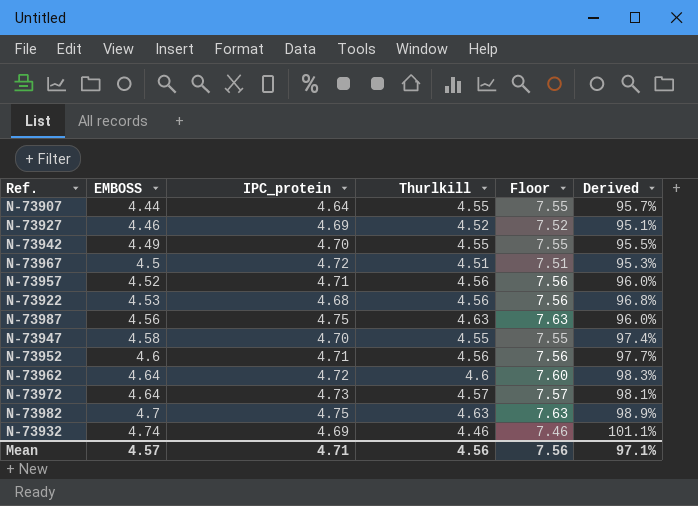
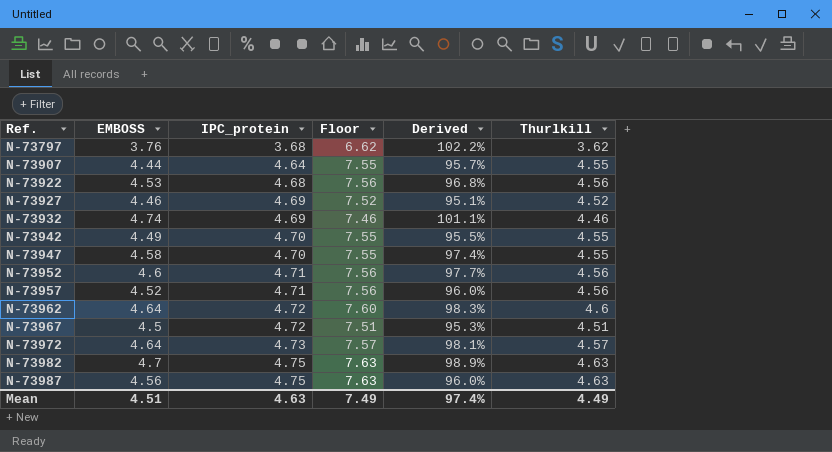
row order: EMBOSS ascending -> Ref. ascending
column Thurlkill | position: 4 -> 6
row N-73797: none -> 3.76 | 3.68 | 6.62 | 102.2% | 3.62
Mean | EMBOSS: 4.57 -> 4.51
Mean | IPC_protein: 4.71 -> 4.63
Mean | Floor: 7.56 -> 7.49
Mean | Derived: 97.1% -> 97.4%
Mean | Thurlkill: 4.56 -> 4.49

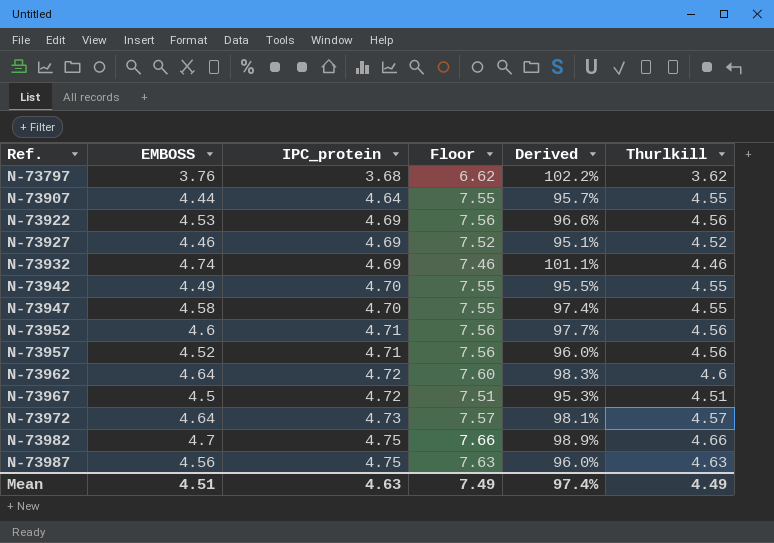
N-73922 | IPC_protein: 4.68 -> 4.69
N-73922 | Derived: 96.8% -> 96.6%
N-73982 | Floor: 7.63 -> 7.66
N-73982 | Thurlkill: 4.63 -> 4.66

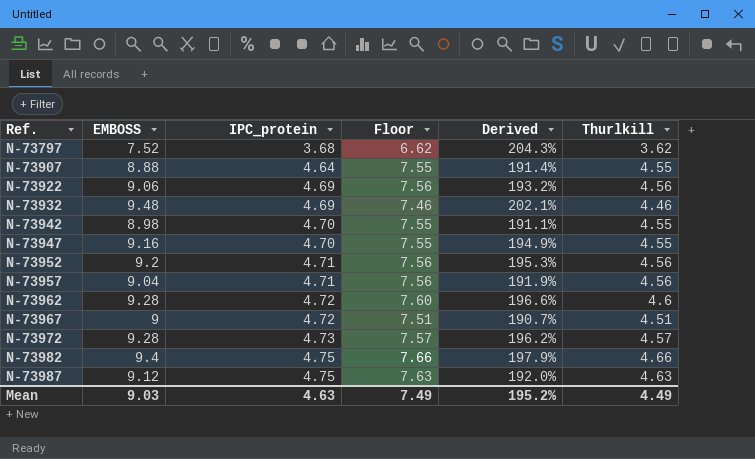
row N-73927: 4.46 | 4.69 | 7.52 | 95.1% | 4.52 -> none
N-73797 | EMBOSS: 3.76 -> 7.52
N-73797 | Derived: 102.2% -> 204.3%
N-73907 | EMBOSS: 4.44 -> 8.88
N-73907 | Derived: 95.7% -> 191.4%
N-73922 | EMBOSS: 4.53 -> 9.06
N-73922 | Derived: 96.6% -> 193.2%
N-73932 | EMBOSS: 4.74 -> 9.48
N-73932 | Derived: 101.1% -> 202.1%
N-73942 | EMBOSS: 4.49 -> 8.98
N-73942 | Derived: 95.5% -> 191.1%
N-73947 | EMBOSS: 4.58 -> 9.16
N-73947 | Derived: 97.4% -> 194.9%
N-73952 | EMBOSS: 4.6 -> 9.2
N-73952 | Derived: 97.7% -> 195.3%
N-73957 | EMBOSS: 4.52 -> 9.04
N-73957 | Derived: 96.0% -> 191.9%
N-73962 | EMBOSS: 4.64 -> 9.28
N-73962 | Derived: 98.3% -> 196.6%
N-73967 | EMBOSS: 4.5 -> 9
N-73967 | Derived: 95.3% -> 190.7%
N-73972 | EMBOSS: 4.64 -> 9.28
N-73972 | Derived: 98.1% -> 196.2%
N-73982 | EMBOSS: 4.7 -> 9.4
N-73982 | Derived: 98.9% -> 197.9%
N-73987 | EMBOSS: 4.56 -> 9.12
N-73987 | Derived: 96.0% -> 192.0%
Mean | EMBOSS: 4.51 -> 9.03
Mean | Derived: 97.4% -> 195.2%

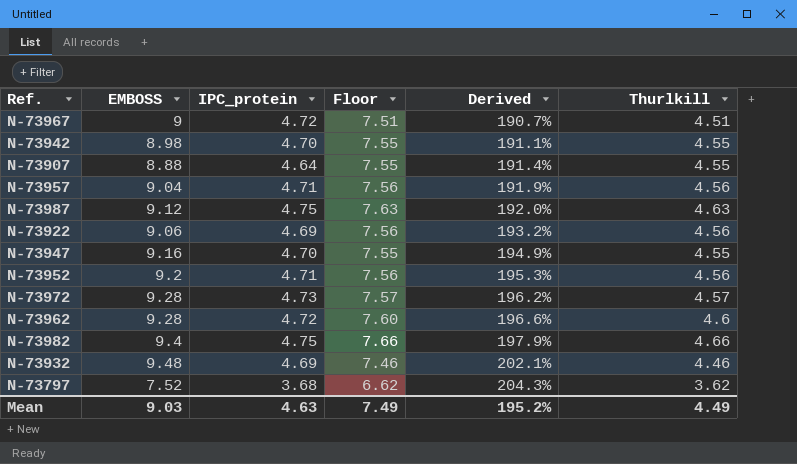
row order: Ref. ascending -> Derived ascending

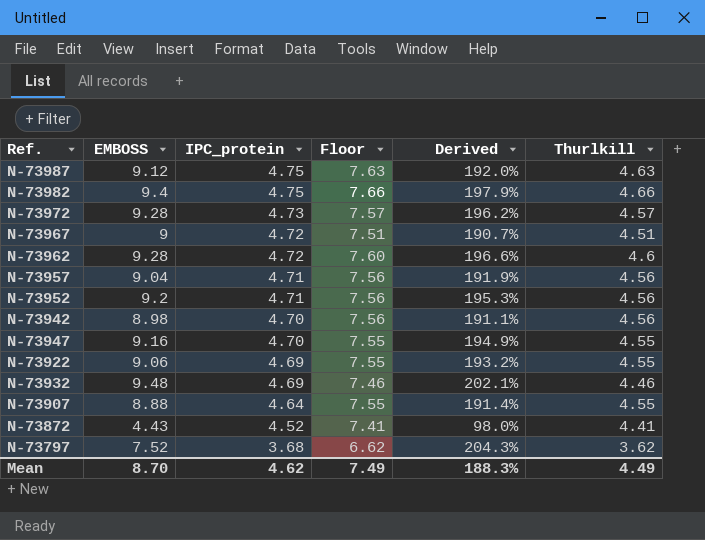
row order: Derived ascending -> IPC_protein descending
N-73942 | Floor: 7.55 -> 7.56
N-73942 | Thurlkill: 4.55 -> 4.56
N-73922 | Floor: 7.56 -> 7.55
N-73922 | Thurlkill: 4.56 -> 4.55
row N-73872: none -> 4.43 | 4.52 | 7.41 | 98.0% | 4.41
Mean | EMBOSS: 9.03 -> 8.70
Mean | IPC_protein: 4.63 -> 4.62
Mean | Derived: 195.2% -> 188.3%

